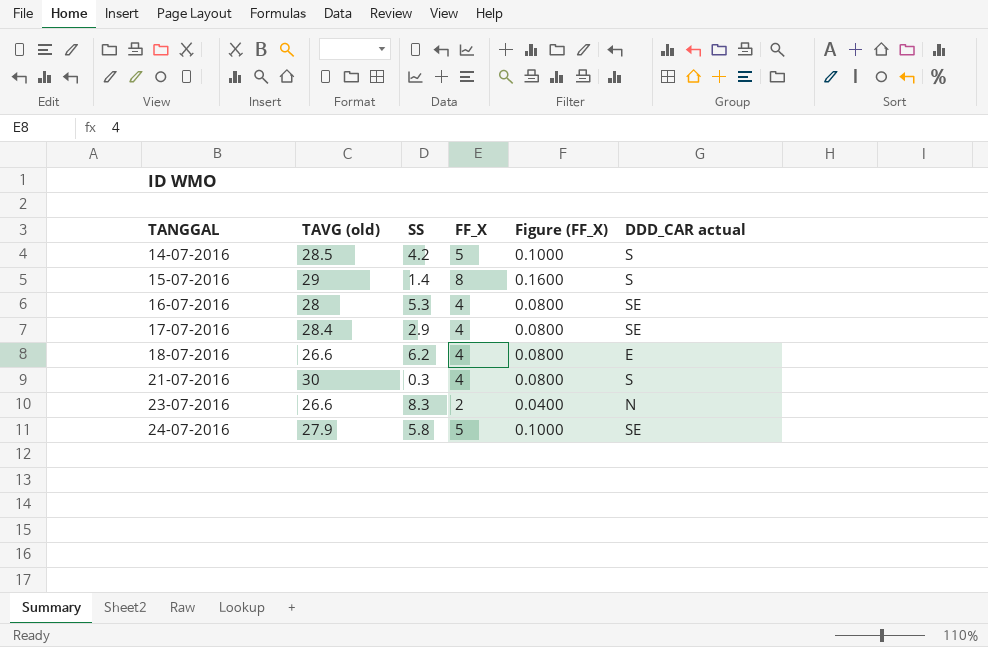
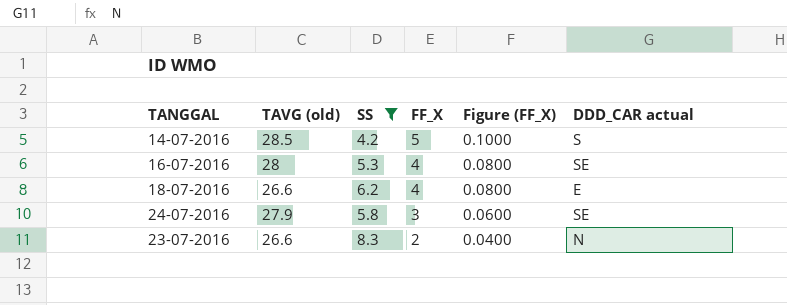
filter: none -> SS >= 4.2
row order: TANGGAL ascending -> FF_X descending
24-07-2016 | FF_X: 5 -> 3
24-07-2016 | Figure (FF_X): 0.1000 -> 0.0600

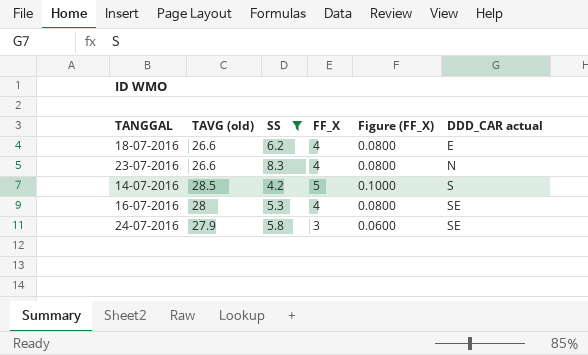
row order: FF_X descending -> DDD_CAR actual ascending
23-07-2016 | FF_X: 2 -> 4
23-07-2016 | Figure (FF_X): 0.0400 -> 0.0800

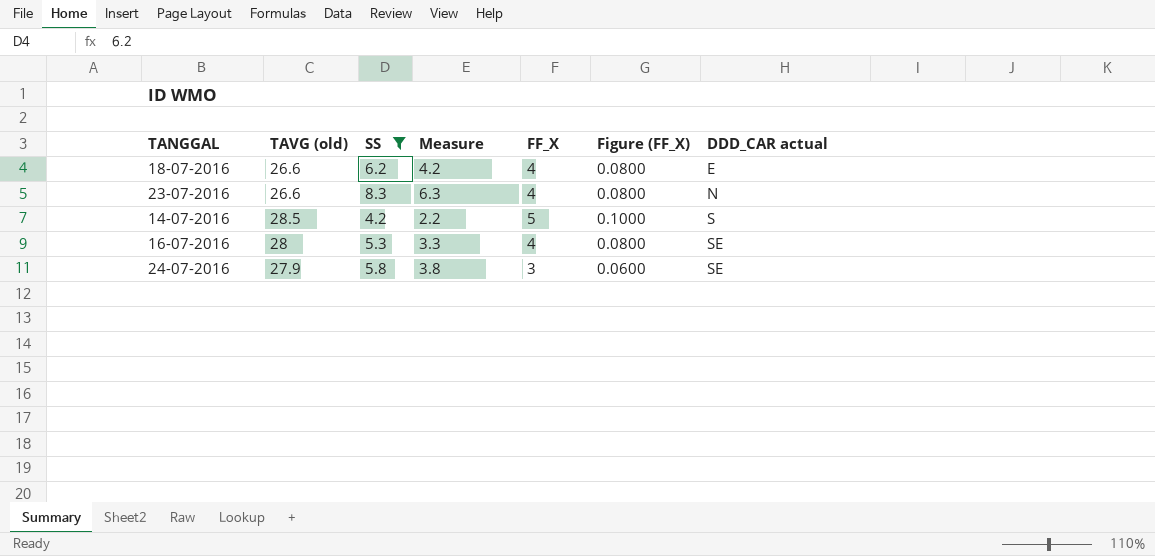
column Measure | formula: none -> [SS] - 2

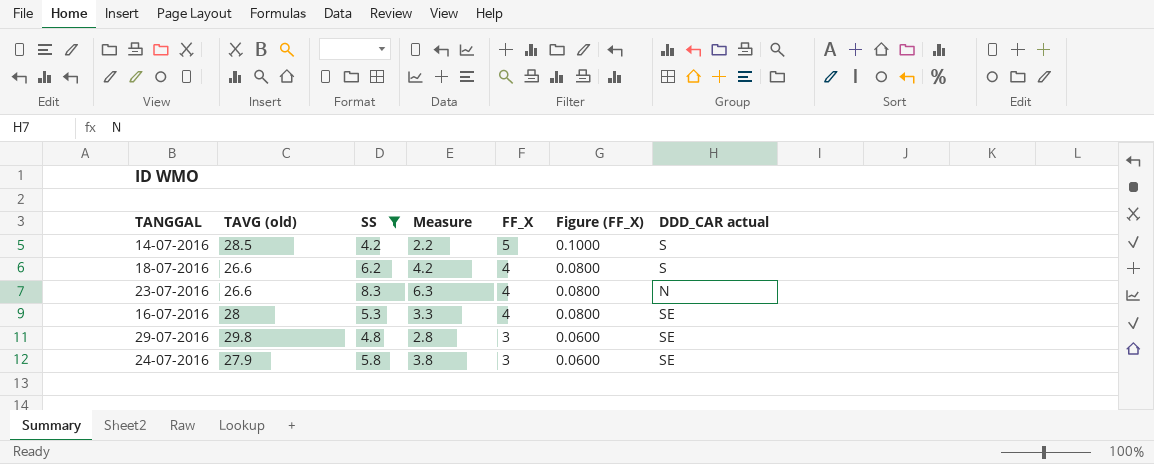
row order: DDD_CAR actual ascending -> FF_X descending
18-07-2016 | DDD_CAR actual: E -> S
row 29-07-2016: none -> 29.8 | 4.8 | 2.8 | 3 | 0.0600 | SE

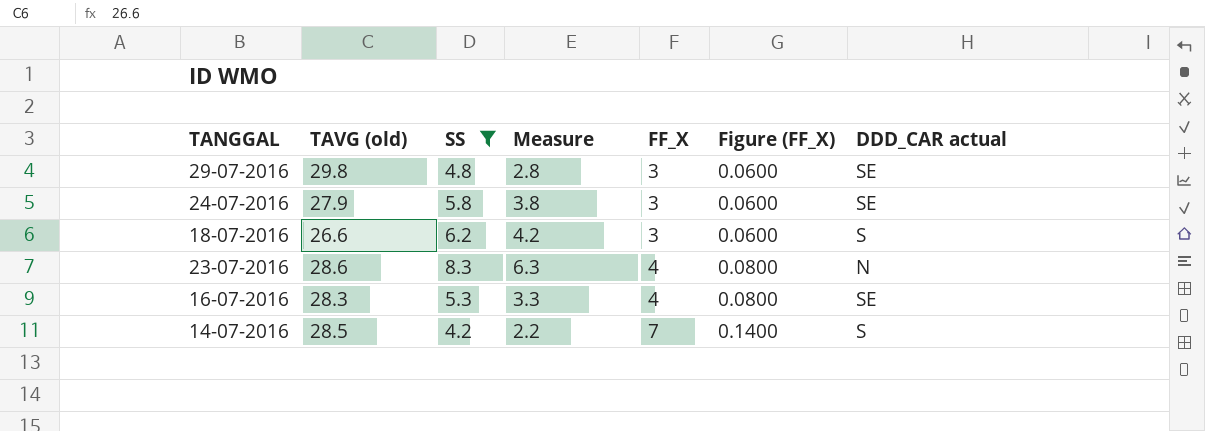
row order: FF_X descending -> FF_X ascending
18-07-2016 | FF_X: 4 -> 3
18-07-2016 | Figure (FF_X): 0.0800 -> 0.0600
23-07-2016 | TAVG (old): 26.6 -> 28.6
16-07-2016 | TAVG (old): 28 -> 28.3
14-07-2016 | FF_X: 5 -> 7
14-07-2016 | Figure (FF_X): 0.1000 -> 0.1400

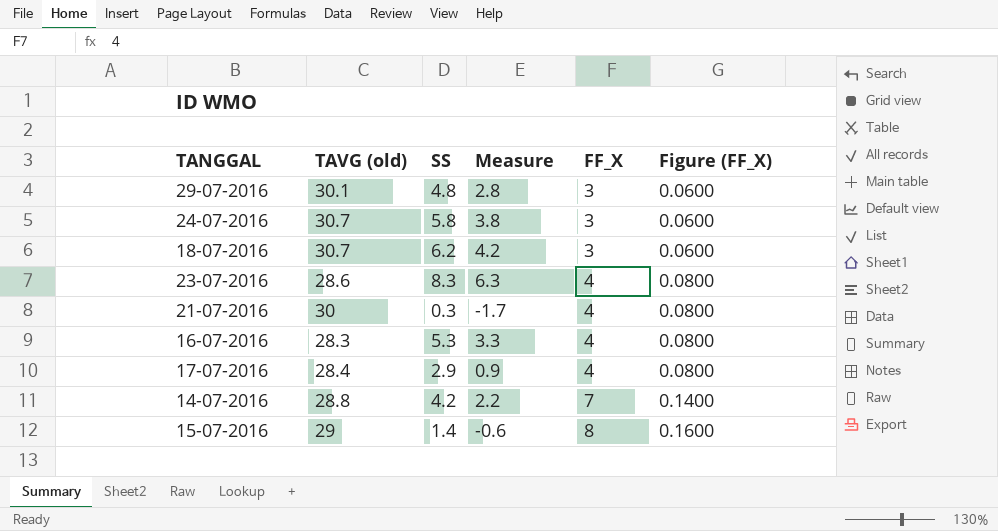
filter: SS >= 4.2 -> none
column DDD_CAR actual | position: 7 -> none
29-07-2016 | TAVG (old): 29.8 -> 30.1
24-07-2016 | TAVG (old): 27.9 -> 30.7
18-07-2016 | TAVG (old): 26.6 -> 30.7
14-07-2016 | TAVG (old): 28.5 -> 28.8

